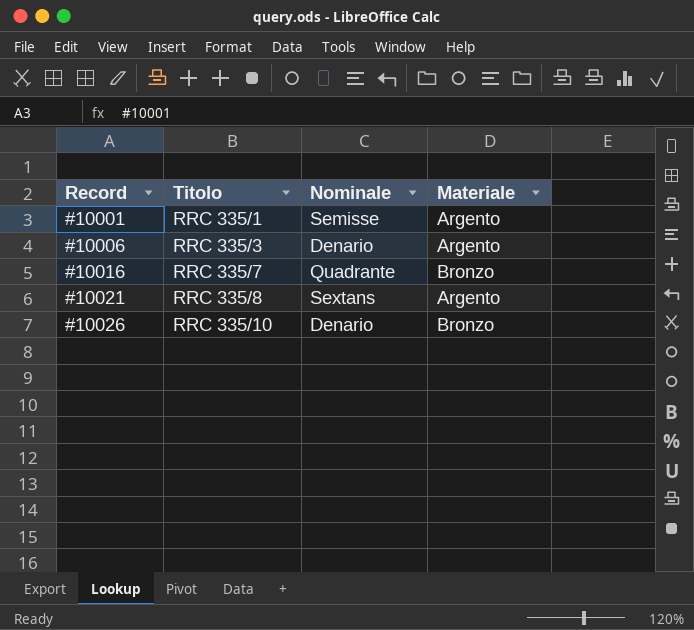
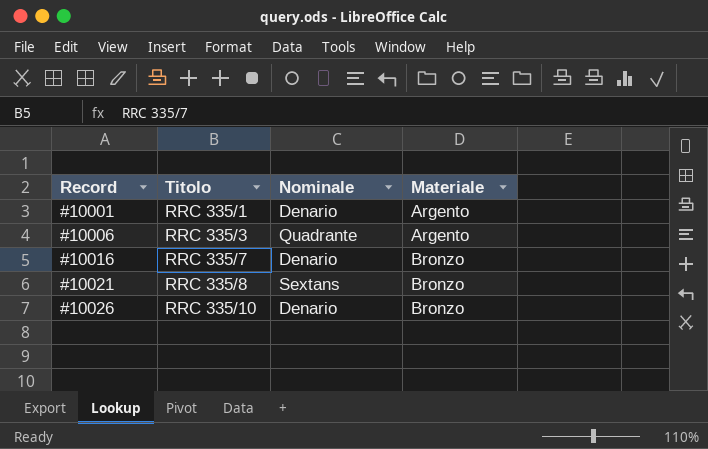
#10001 | Nominale: Semisse -> Denario
#10006 | Nominale: Denario -> Quadrante
#10016 | Nominale: Quadrante -> Denario
#10021 | Materiale: Argento -> Bronzo

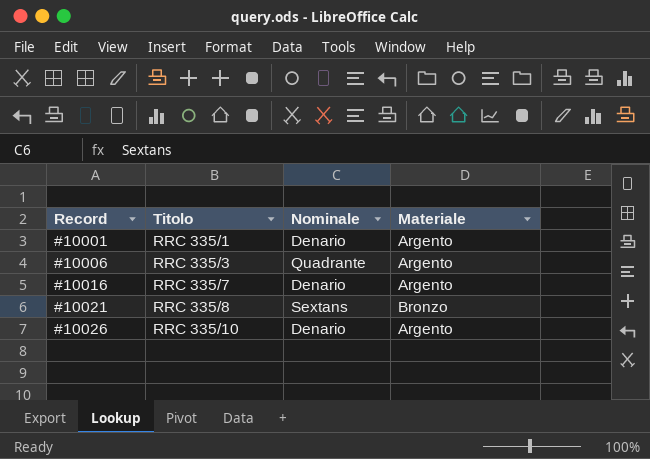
#10016 | Materiale: Bronzo -> Argento
#10026 | Materiale: Bronzo -> Argento

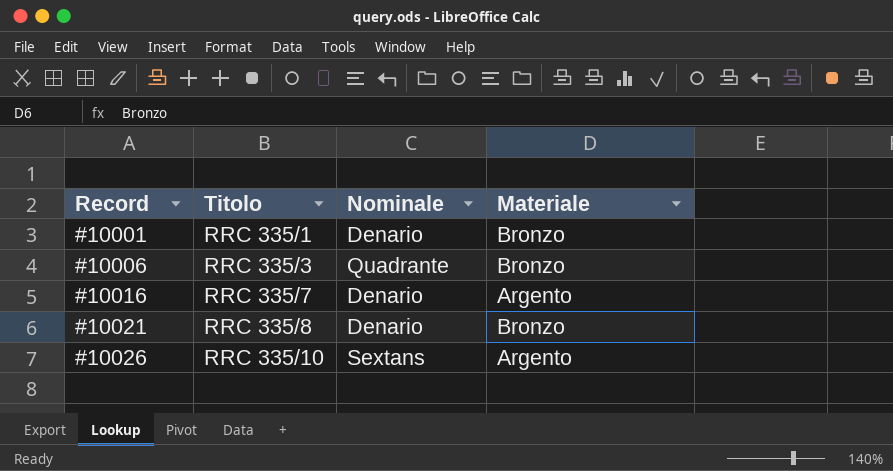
#10001 | Materiale: Argento -> Bronzo
#10006 | Materiale: Argento -> Bronzo
#10021 | Nominale: Sextans -> Denario
#10026 | Nominale: Denario -> Sextans

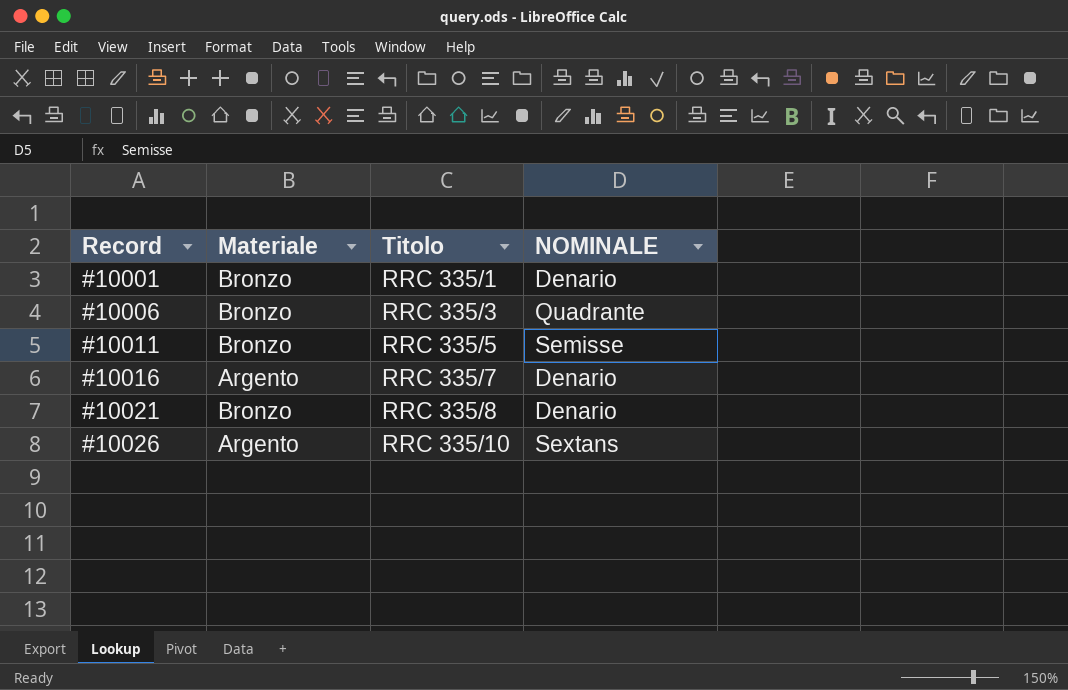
column Materiale | position: 4 -> 2
column name: Nominale -> NOMINALE
row #10011: none -> Bronzo | RRC 335/5 | Semisse

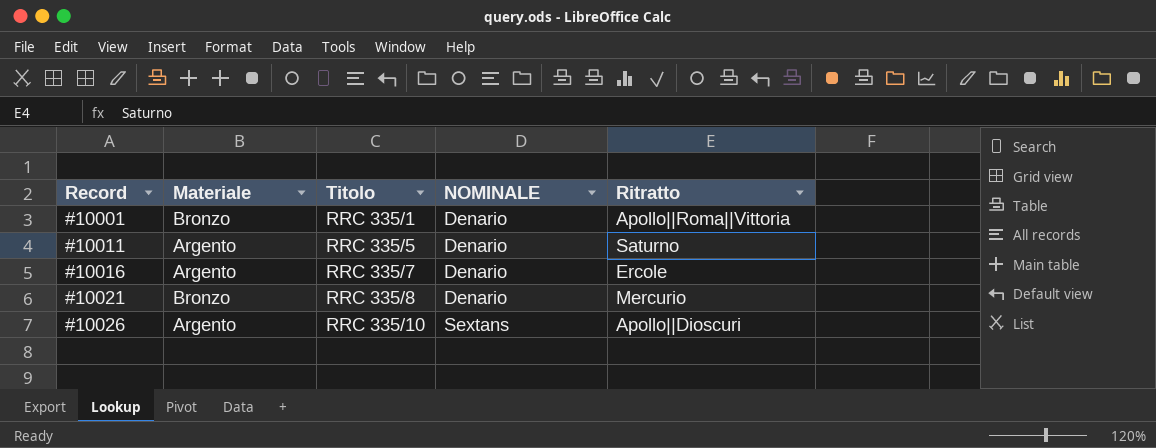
column Ritratto | position: none -> 5
row #10006: Bronzo | RRC 335/3 | Quadrante -> none
#10011 | Materiale: Bronzo -> Argento
#10011 | NOMINALE: Semisse -> Denario

